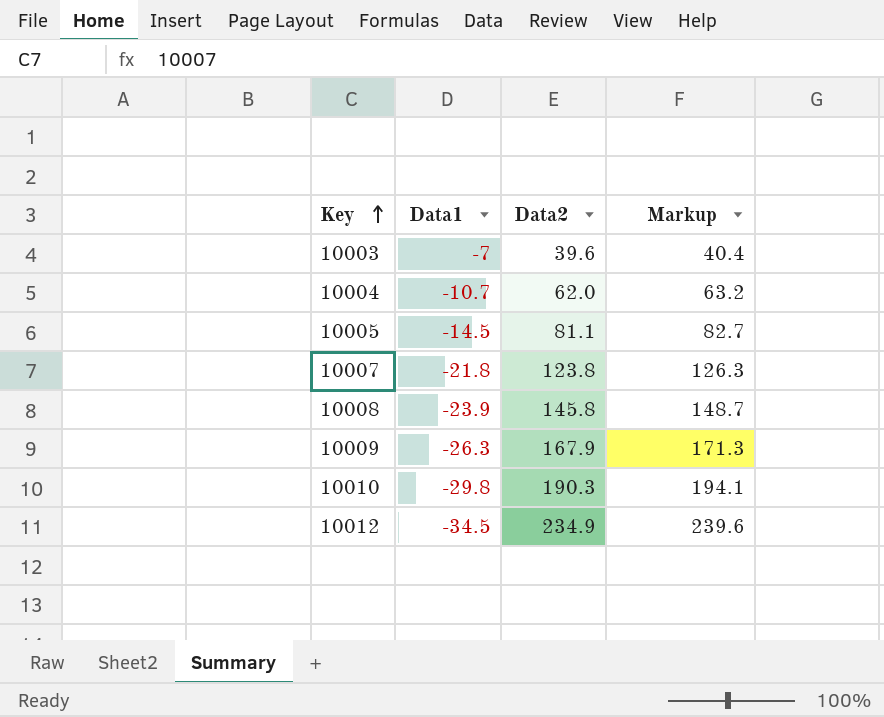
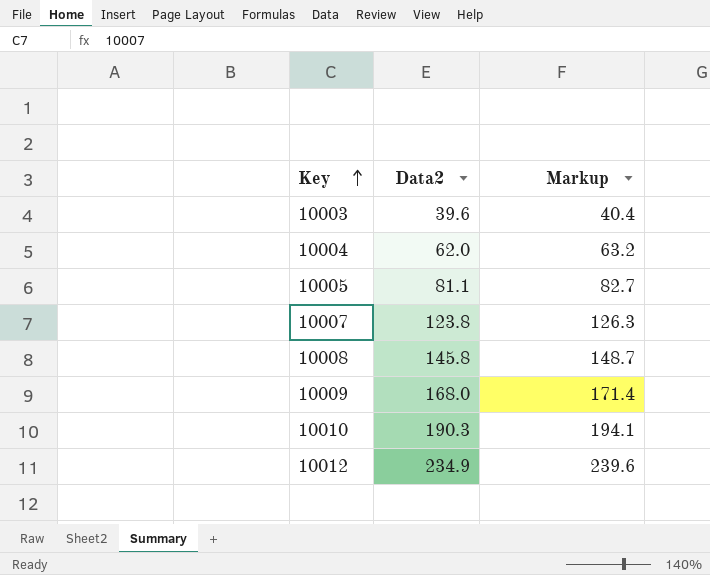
column Data1 | position: 2 -> none
10009 | Data2: 167.9 -> 168.0
10009 | Markup: 171.3 -> 171.4

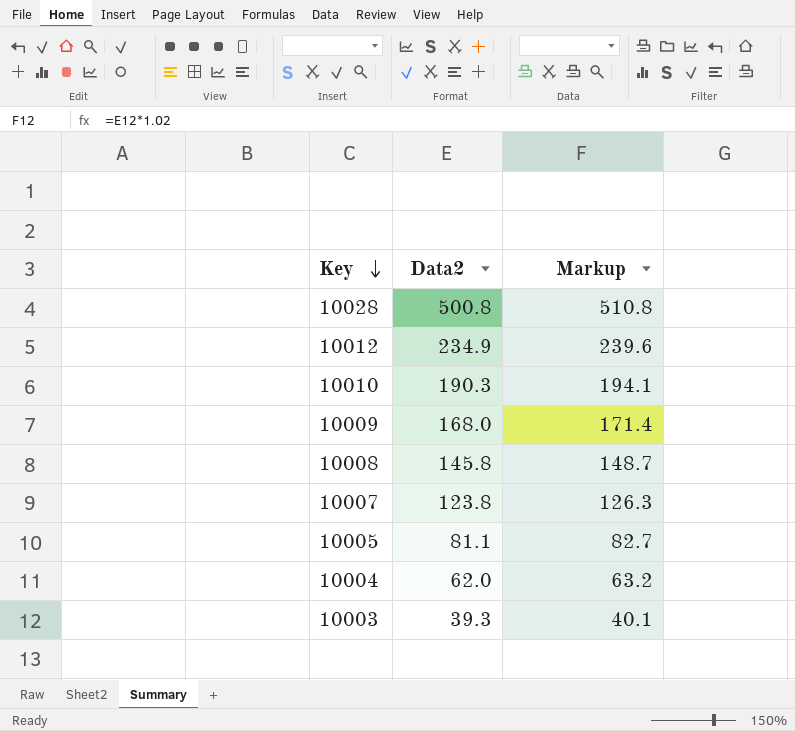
row order: Key ascending -> Key descending
row 10028: none -> 500.8 | 510.8
10003 | Data2: 39.6 -> 39.3
10003 | Markup: 40.4 -> 40.1

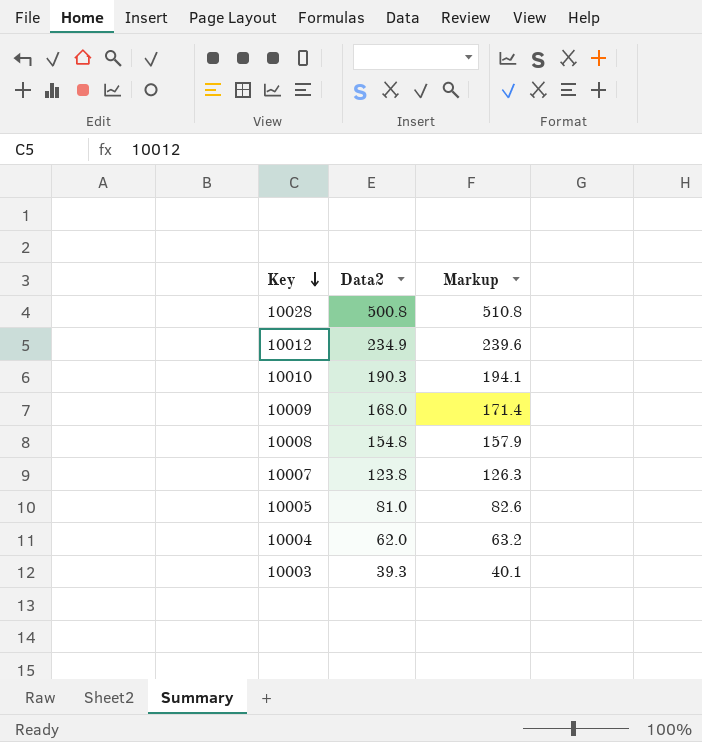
10008 | Data2: 145.8 -> 154.8
10008 | Markup: 148.7 -> 157.9
10005 | Data2: 81.1 -> 81.0
10005 | Markup: 82.7 -> 82.6

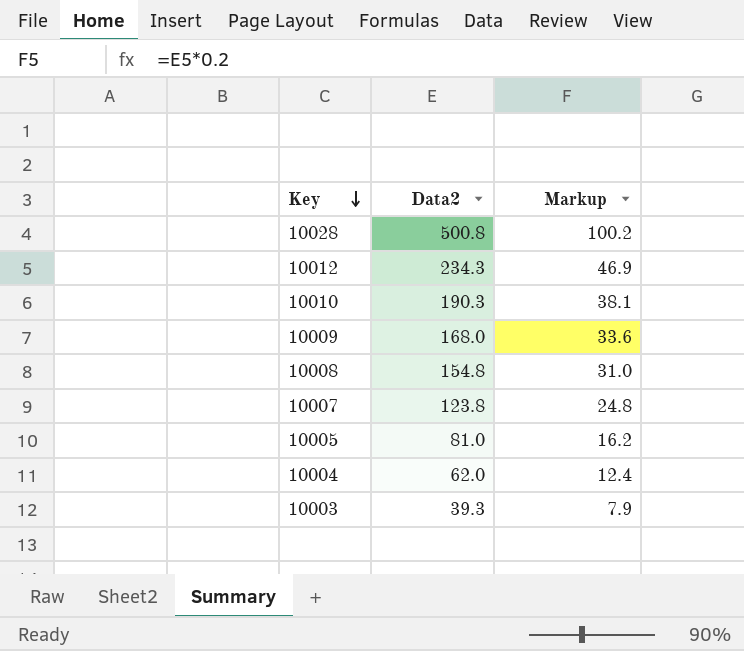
column Markup | formula: [Data2] * 1.02 -> [Data2] * 0.2
10012 | Data2: 234.9 -> 234.3

